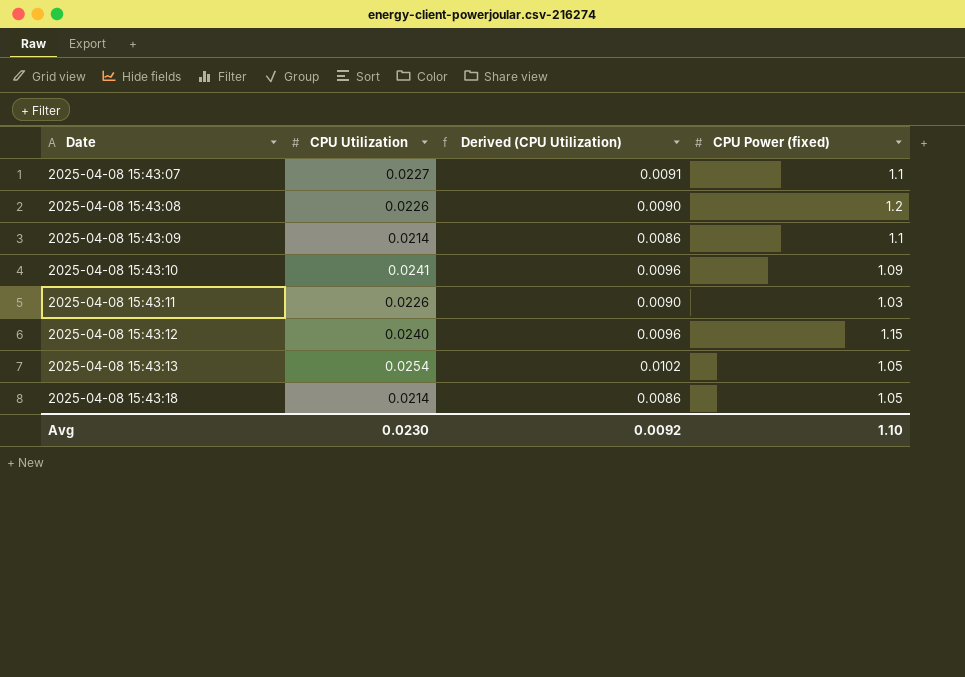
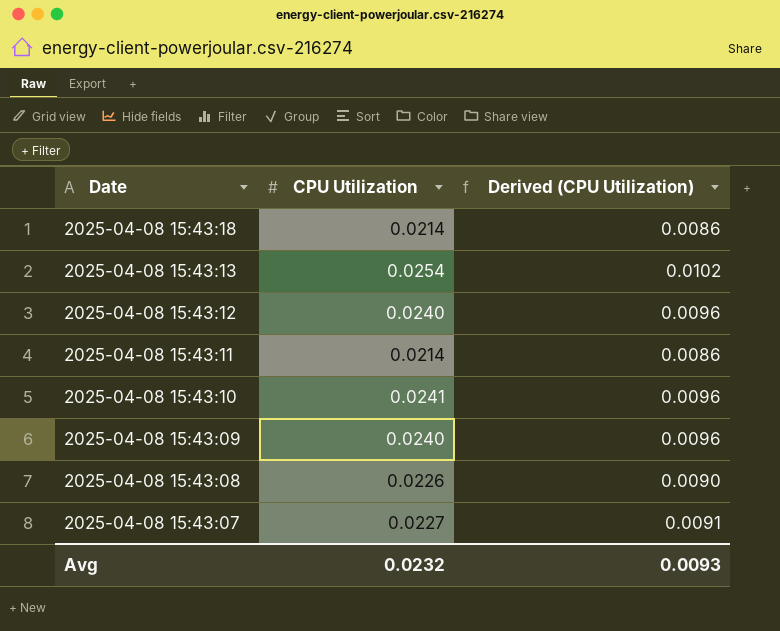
row order: Date ascending -> Date descending
column CPU Power (fixed) | position: 4 -> none
2025-04-08 15:43:11 | CPU Utilization: 0.0226 -> 0.0214
2025-04-08 15:43:11 | Derived (CPU Utilization): 0.0090 -> 0.0086
2025-04-08 15:43:09 | CPU Utilization: 0.0214 -> 0.0240
2025-04-08 15:43:09 | Derived (CPU Utilization): 0.0086 -> 0.0096
Avg | CPU Utilization: 0.0230 -> 0.0232
Avg | Derived (CPU Utilization): 0.0092 -> 0.0093

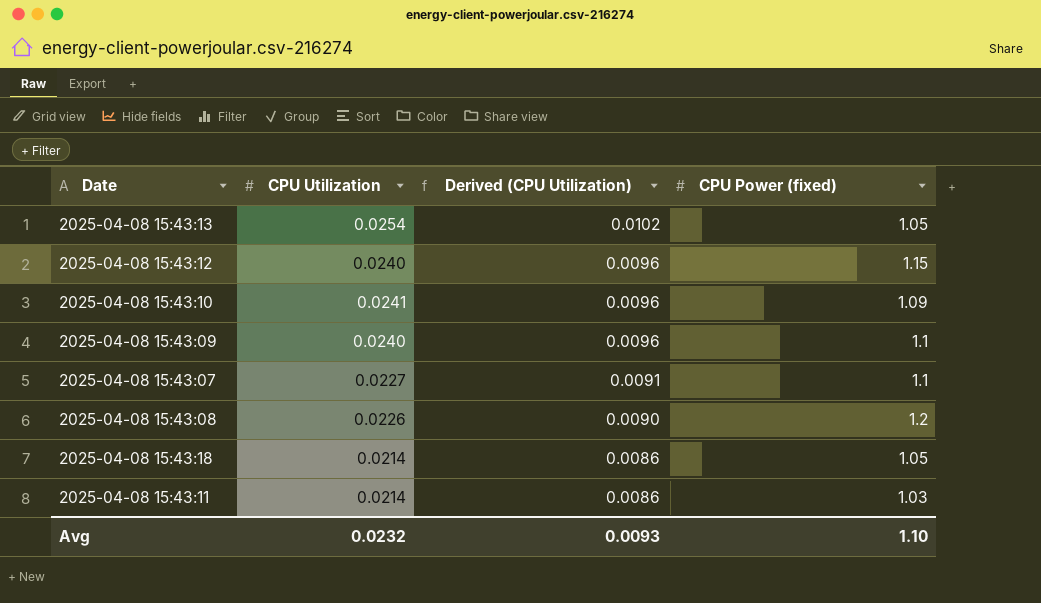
row order: Date descending -> Derived (CPU Utilization) descending
column CPU Power (fixed) | position: none -> 4

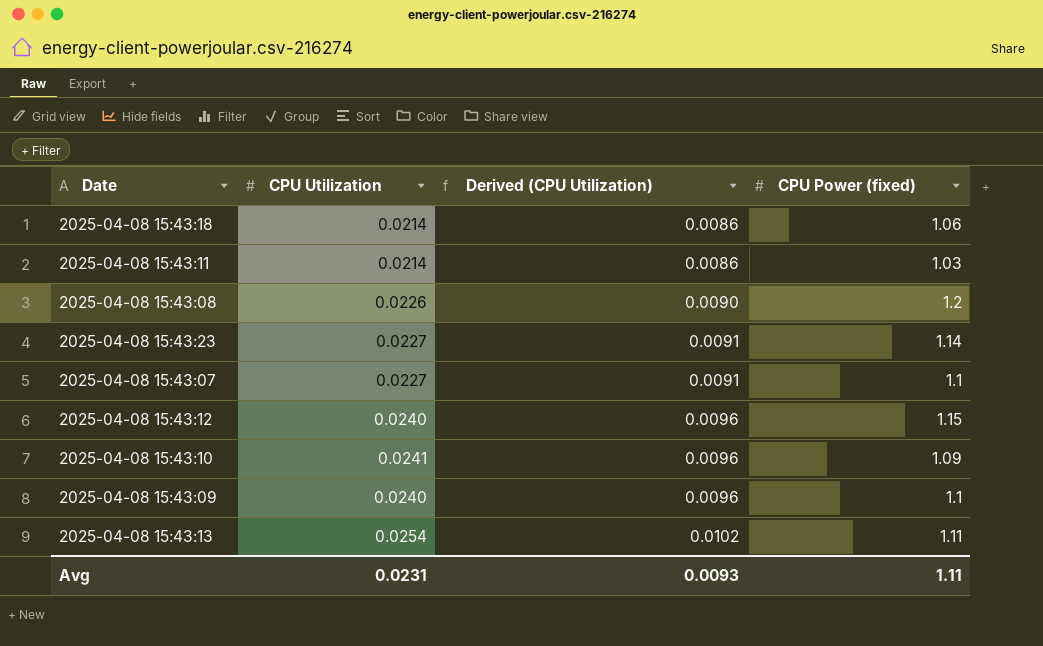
row order: Derived (CPU Utilization) descending -> Derived (CPU Utilization) ascending
2025-04-08 15:43:18 | CPU Power (fixed): 1.05 -> 1.06
row 2025-04-08 15:43:23: none -> 0.0227 | 0.0091 | 1.14
2025-04-08 15:43:13 | CPU Power (fixed): 1.05 -> 1.11
Avg | CPU Utilization: 0.0232 -> 0.0231
Avg | CPU Power (fixed): 1.10 -> 1.11

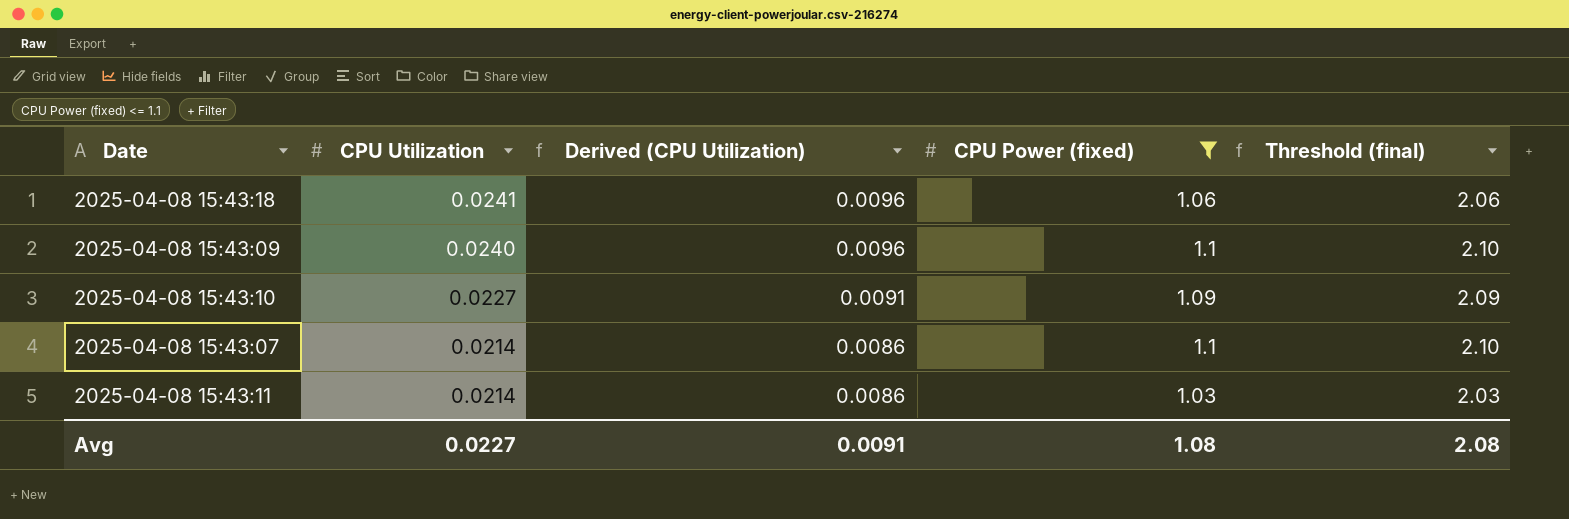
filter: none -> CPU Power (fixed) <= 1.1
row order: Derived (CPU Utilization) ascending -> CPU Utilization descending
column Threshold (final) | formula: none -> [CPU Power (fixed)] + 1
2025-04-08 15:43:18 | CPU Utilization: 0.0214 -> 0.0241
2025-04-08 15:43:18 | Derived (CPU Utilization): 0.0086 -> 0.0096
2025-04-08 15:43:10 | CPU Utilization: 0.0241 -> 0.0227
2025-04-08 15:43:10 | Derived (CPU Utilization): 0.0096 -> 0.0091
2025-04-08 15:43:07 | CPU Utilization: 0.0227 -> 0.0214
2025-04-08 15:43:07 | Derived (CPU Utilization): 0.0091 -> 0.0086
Avg | CPU Utilization: 0.0231 -> 0.0227
Avg | Derived (CPU Utilization): 0.0093 -> 0.0091
Avg | CPU Power (fixed): 1.11 -> 1.08

